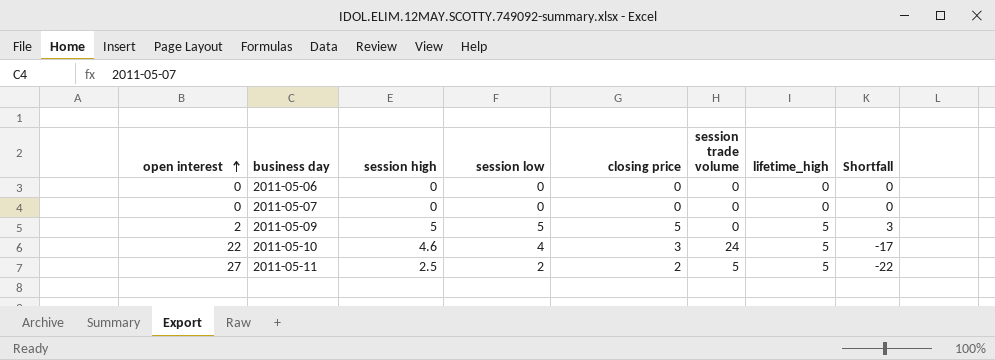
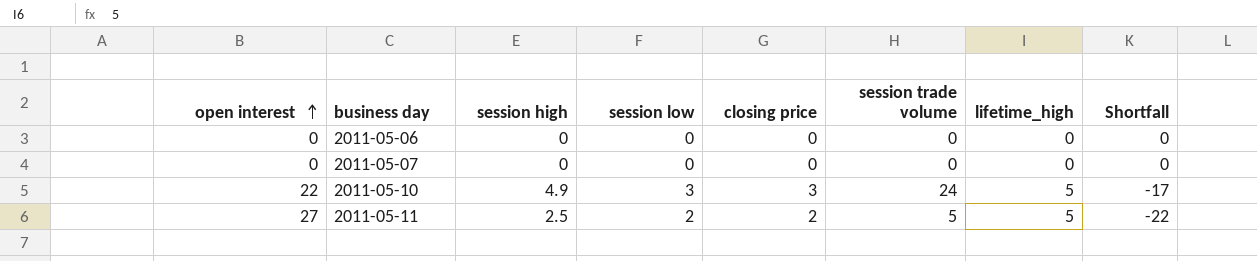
row 2011-05-09: 2 | 5 | 5 | 5 | 0 | 5 | 3 -> none
2011-05-10 | session high: 4.6 -> 4.9
2011-05-10 | session low: 4 -> 3

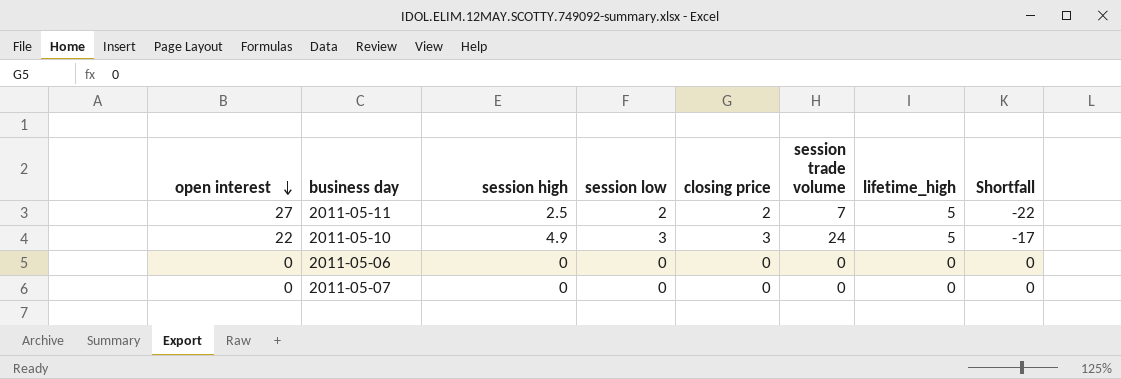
row order: open interest ascending -> open interest descending
2011-05-11 | session trade volume: 5 -> 7

